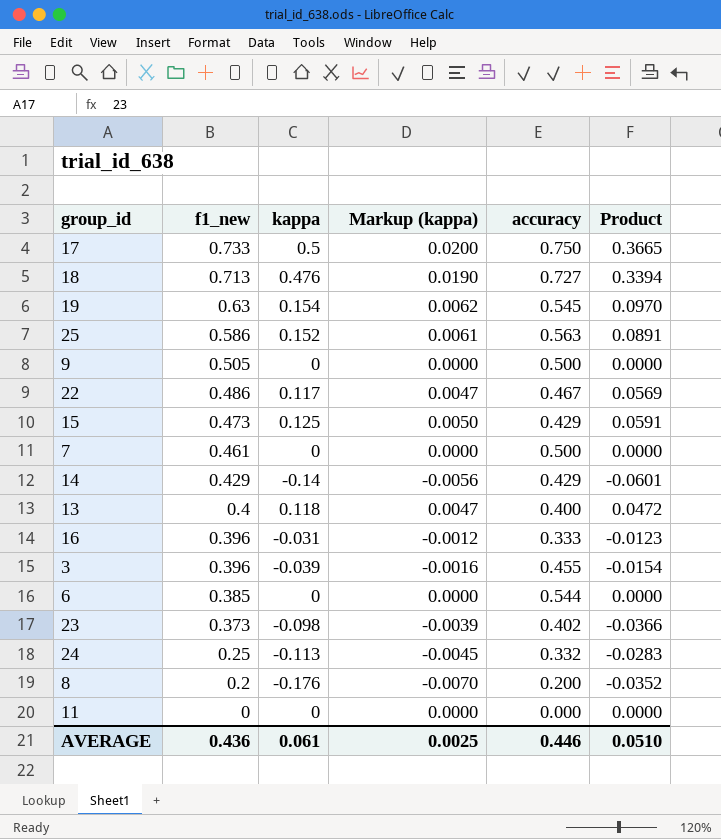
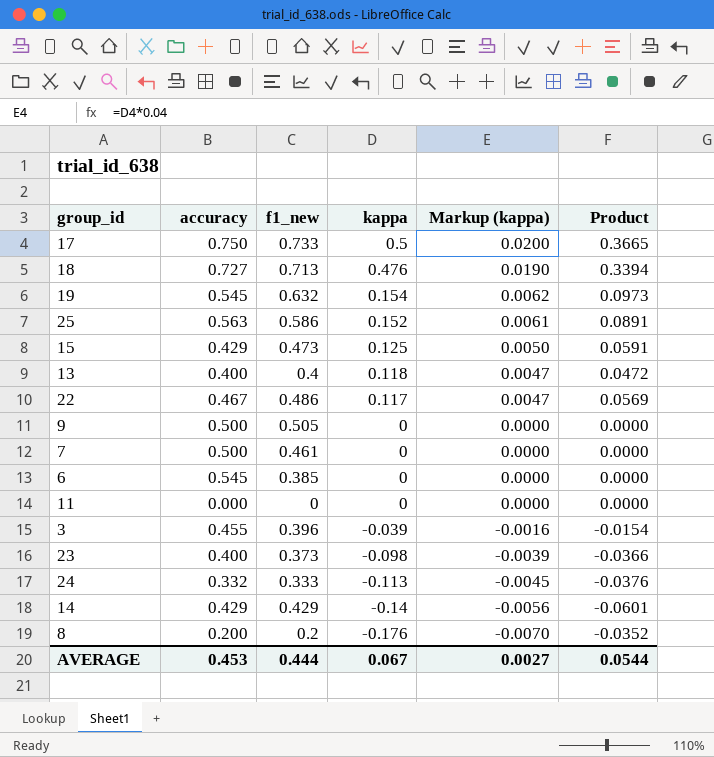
row order: f1_new descending -> kappa descending
column accuracy | position: 5 -> 2
row 16: 0.396 | -0.031 | -0.0012 | 0.333 | -0.0123 -> none
19 | f1_new: 0.63 -> 0.632
19 | Product: 0.0970 -> 0.0973
6 | accuracy: 0.544 -> 0.545
23 | accuracy: 0.402 -> 0.400
24 | f1_new: 0.25 -> 0.333
24 | Product: -0.0283 -> -0.0376
AVERAGE | accuracy: 0.446 -> 0.453
AVERAGE | f1_new: 0.436 -> 0.444
AVERAGE | kappa: 0.061 -> 0.067
AVERAGE | Markup (kappa): 0.0025 -> 0.0027
AVERAGE | Product: 0.0510 -> 0.0544

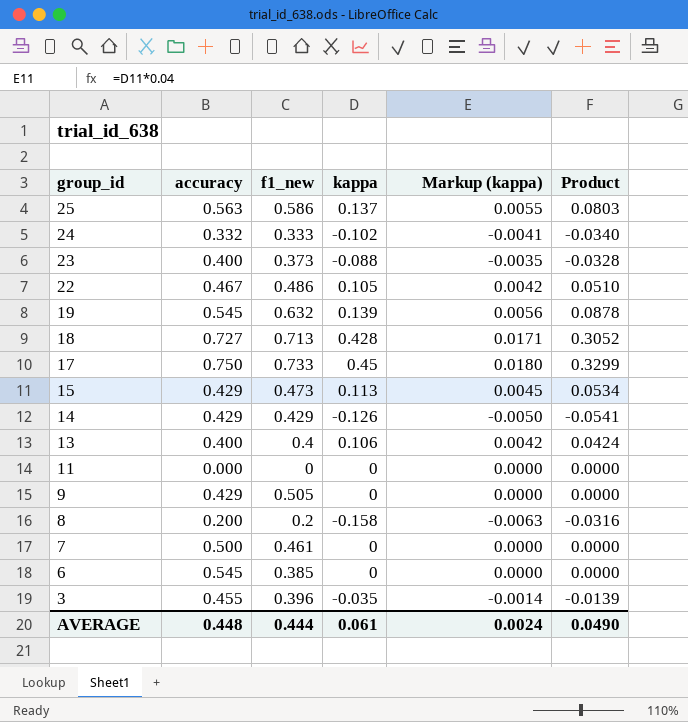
row order: kappa descending -> group_id descending
25 | kappa: 0.152 -> 0.137
25 | Markup (kappa): 0.0061 -> 0.0055
25 | Product: 0.0891 -> 0.0803
24 | kappa: -0.113 -> -0.102
24 | Markup (kappa): -0.0045 -> -0.0041
24 | Product: -0.0376 -> -0.0340
23 | kappa: -0.098 -> -0.088
23 | Markup (kappa): -0.0039 -> -0.0035
23 | Product: -0.0366 -> -0.0328
22 | kappa: 0.117 -> 0.105
22 | Markup (kappa): 0.0047 -> 0.0042
22 | Product: 0.0569 -> 0.0510
19 | kappa: 0.154 -> 0.139
19 | Markup (kappa): 0.0062 -> 0.0056
19 | Product: 0.0973 -> 0.0878
18 | kappa: 0.476 -> 0.428
18 | Markup (kappa): 0.0190 -> 0.0171
18 | Product: 0.3394 -> 0.3052
17 | kappa: 0.5 -> 0.45
17 | Markup (kappa): 0.0200 -> 0.0180
17 | Product: 0.3665 -> 0.3299
15 | kappa: 0.125 -> 0.113
15 | Markup (kappa): 0.0050 -> 0.0045
15 | Product: 0.0591 -> 0.0534
14 | kappa: -0.14 -> -0.126
14 | Markup (kappa): -0.0056 -> -0.0050
14 | Product: -0.0601 -> -0.0541
13 | kappa: 0.118 -> 0.106
13 | Markup (kappa): 0.0047 -> 0.0042
13 | Product: 0.0472 -> 0.0424
9 | accuracy: 0.500 -> 0.429
8 | kappa: -0.176 -> -0.158
8 | Markup (kappa): -0.0070 -> -0.0063
8 | Product: -0.0352 -> -0.0316
3 | kappa: -0.039 -> -0.035
3 | Markup (kappa): -0.0016 -> -0.0014
3 | Product: -0.0154 -> -0.0139
AVERAGE | accuracy: 0.453 -> 0.448
AVERAGE | kappa: 0.067 -> 0.061
AVERAGE | Markup (kappa): 0.0027 -> 0.0024
AVERAGE | Product: 0.0544 -> 0.0490

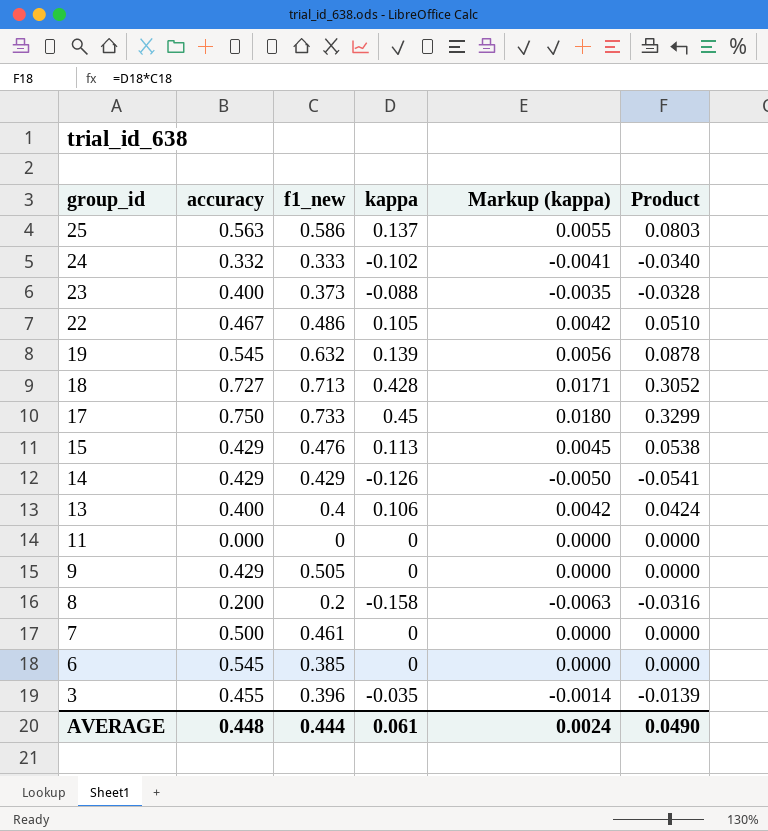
15 | f1_new: 0.473 -> 0.476
15 | Product: 0.0534 -> 0.0538

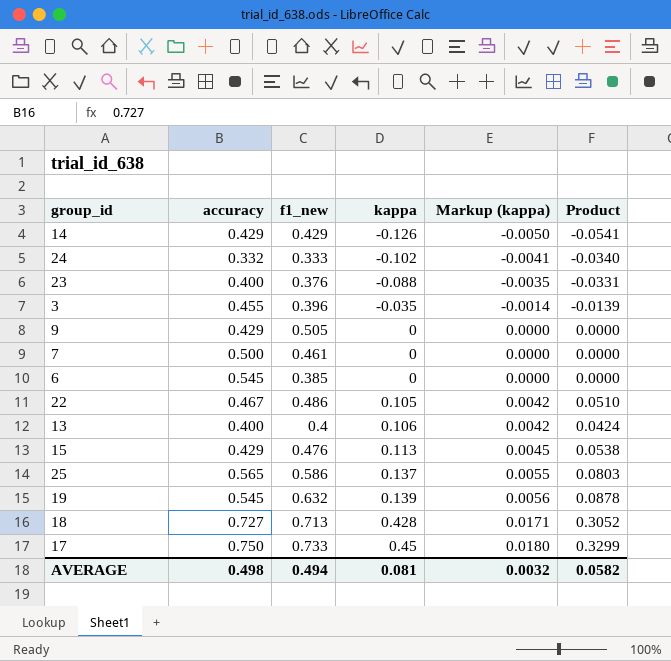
row order: group_id descending -> kappa ascending
row 11: 0.000 | 0 | 0 | 0.0000 | 0.0000 -> none
row 8: 0.200 | 0.2 | -0.158 | -0.0063 | -0.0316 -> none
23 | f1_new: 0.373 -> 0.376
23 | Product: -0.0328 -> -0.0331
25 | accuracy: 0.563 -> 0.565
AVERAGE | accuracy: 0.448 -> 0.498
AVERAGE | f1_new: 0.444 -> 0.494
AVERAGE | kappa: 0.061 -> 0.081
AVERAGE | Markup (kappa): 0.0024 -> 0.0032
AVERAGE | Product: 0.0490 -> 0.0582

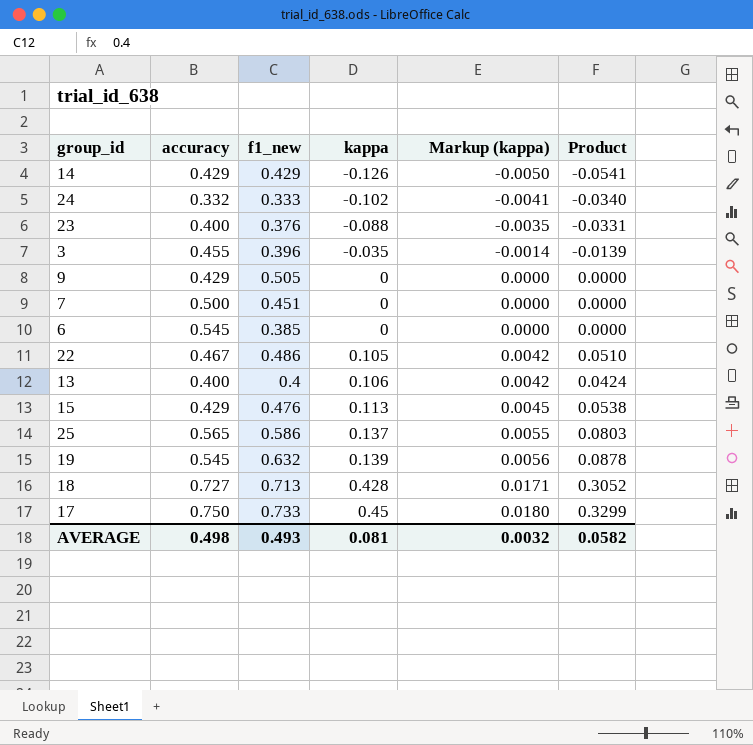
7 | f1_new: 0.461 -> 0.451
AVERAGE | f1_new: 0.494 -> 0.493

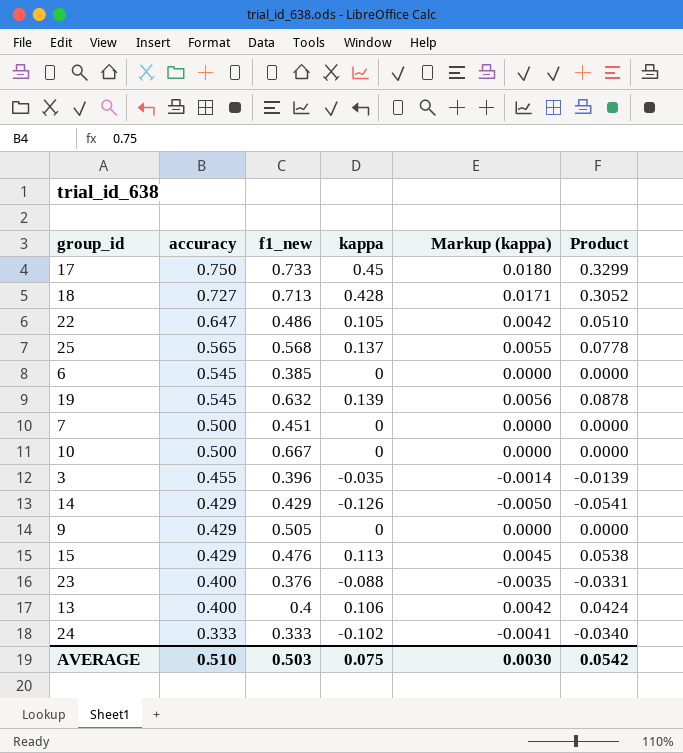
row order: kappa ascending -> accuracy descending
22 | accuracy: 0.467 -> 0.647
25 | f1_new: 0.586 -> 0.568
25 | Product: 0.0803 -> 0.0778
row 10: none -> 0.500 | 0.667 | 0 | 0.0000 | 0.0000
24 | accuracy: 0.332 -> 0.333
AVERAGE | accuracy: 0.498 -> 0.510
AVERAGE | f1_new: 0.493 -> 0.503
AVERAGE | kappa: 0.081 -> 0.075
AVERAGE | Markup (kappa): 0.0032 -> 0.0030
AVERAGE | Product: 0.0582 -> 0.0542

